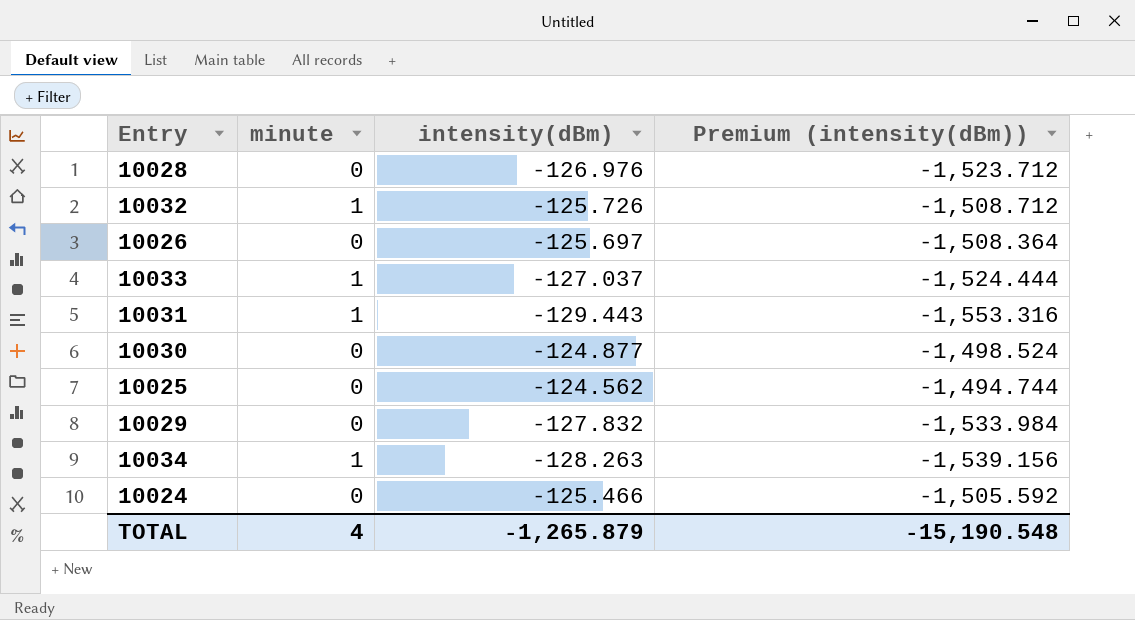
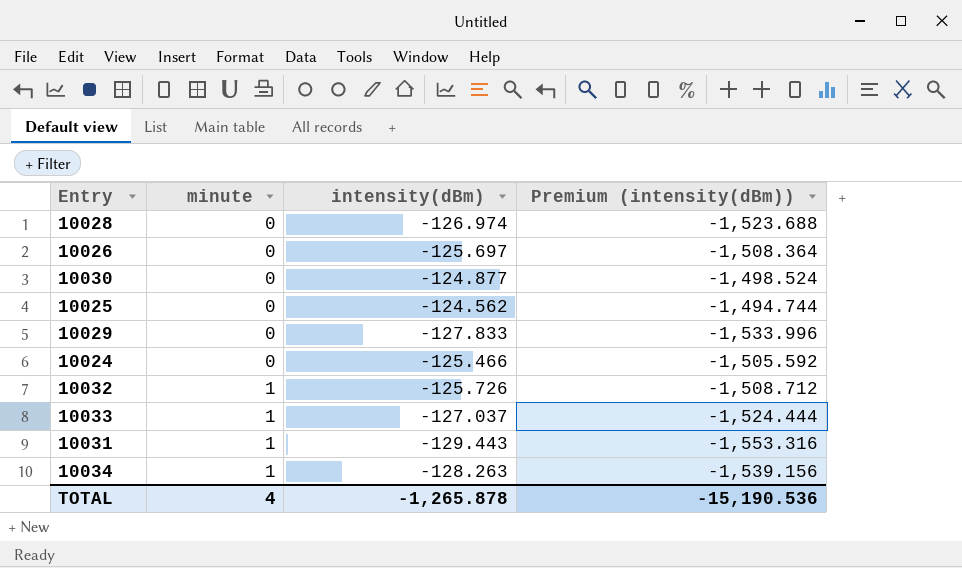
row order: none -> minute ascending
10028 | intensity(dBm): -126.976 -> -126.974
10028 | Premium (intensity(dBm)): -1,523.712 -> -1,523.688
10029 | intensity(dBm): -127.832 -> -127.833
10029 | Premium (intensity(dBm)): -1,533.984 -> -1,533.996
TOTAL | intensity(dBm): -1,265.879 -> -1,265.878
TOTAL | Premium (intensity(dBm)): -15,190.548 -> -15,190.536

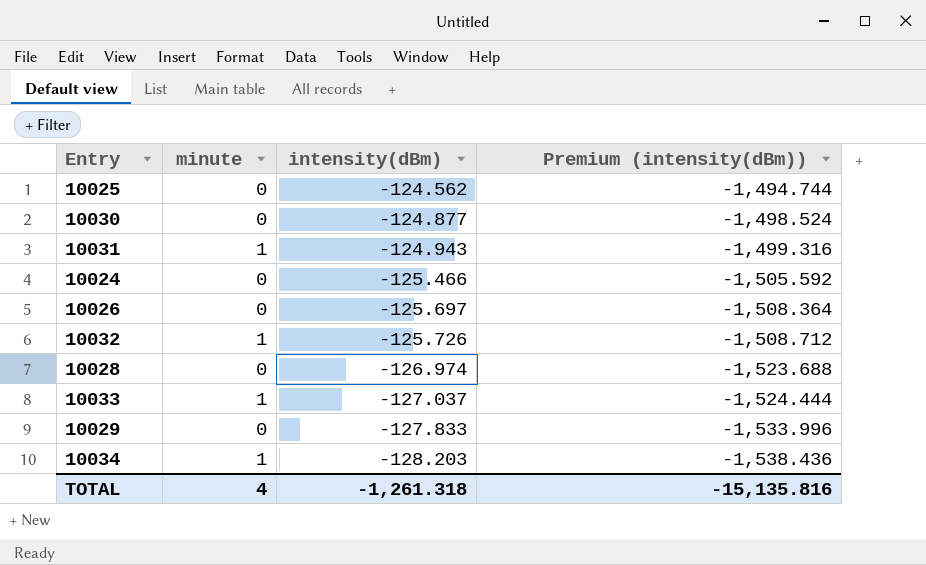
row order: minute ascending -> intensity(dBm) descending
10031 | intensity(dBm): -129.443 -> -124.943
10031 | Premium (intensity(dBm)): -1,553.316 -> -1,499.316
10034 | intensity(dBm): -128.263 -> -128.203
10034 | Premium (intensity(dBm)): -1,539.156 -> -1,538.436
TOTAL | intensity(dBm): -1,265.878 -> -1,261.318
TOTAL | Premium (intensity(dBm)): -15,190.536 -> -15,135.816

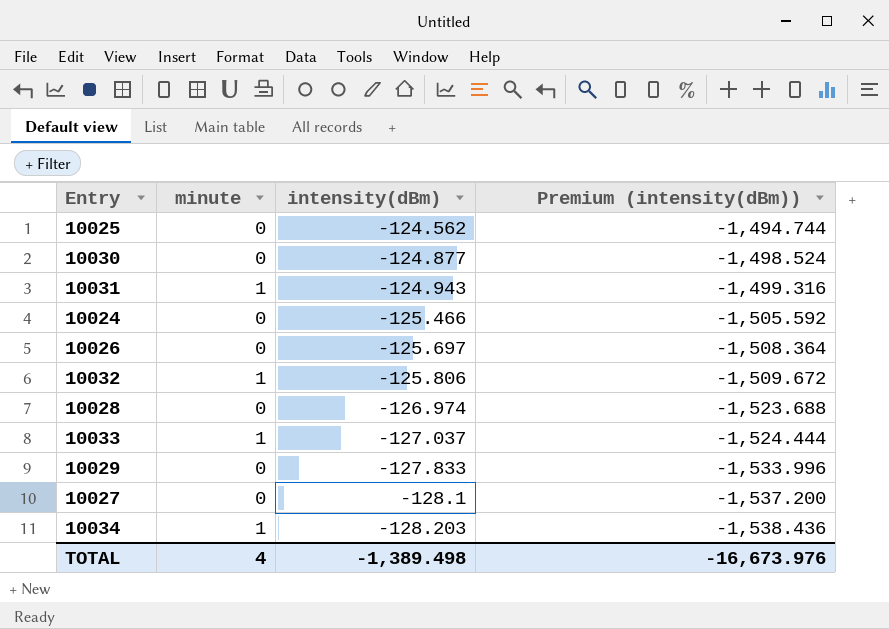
10032 | intensity(dBm): -125.726 -> -125.806
10032 | Premium (intensity(dBm)): -1,508.712 -> -1,509.672
row 10027: none -> 0 | -128.1 | -1,537.200
TOTAL | intensity(dBm): -1,261.318 -> -1,389.498
TOTAL | Premium (intensity(dBm)): -15,135.816 -> -16,673.976

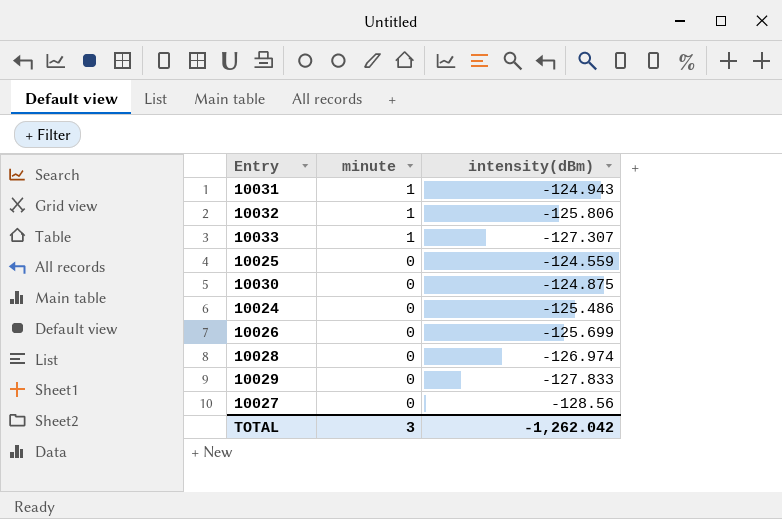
row order: intensity(dBm) descending -> minute descending
column Premium (intensity(dBm)) | formula: [intensity(dBm)] * 12 -> none
row 10034: 1 | -128.203 | -1,538.436 -> none
10033 | intensity(dBm): -127.037 -> -127.307
10025 | intensity(dBm): -124.562 -> -124.559
10030 | intensity(dBm): -124.877 -> -124.875
10024 | intensity(dBm): -125.466 -> -125.486
10026 | intensity(dBm): -125.697 -> -125.699
10027 | intensity(dBm): -128.1 -> -128.56
TOTAL | minute: 4 -> 3
TOTAL | intensity(dBm): -1,389.498 -> -1,262.042

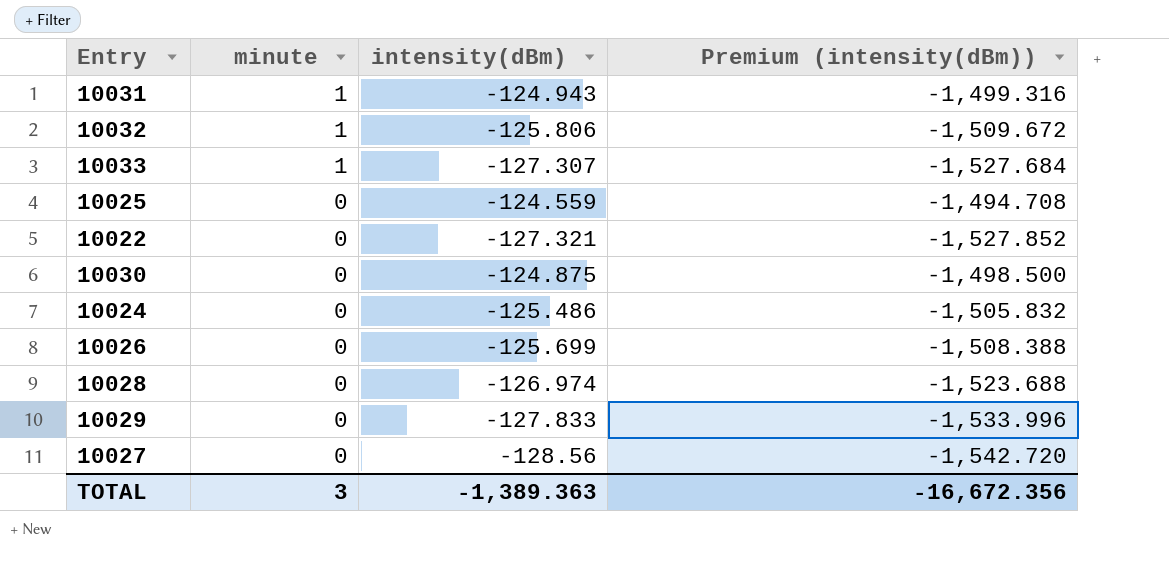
column Premium (intensity(dBm)) | formula: none -> [intensity(dBm)] * 12
row 10022: none -> 0 | -127.321 | -1,527.852
TOTAL | intensity(dBm): -1,262.042 -> -1,389.363

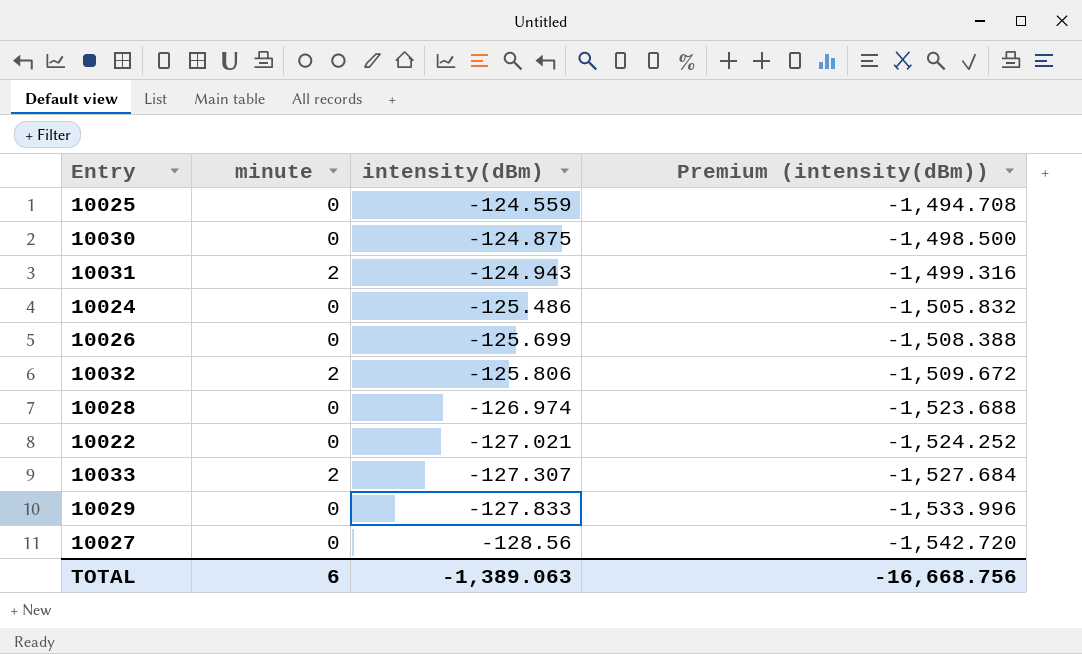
row order: minute descending -> intensity(dBm) descending
10031 | minute: 1 -> 2
10032 | minute: 1 -> 2
10022 | intensity(dBm): -127.321 -> -127.021
10022 | Premium (intensity(dBm)): -1,527.852 -> -1,524.252
10033 | minute: 1 -> 2
TOTAL | minute: 3 -> 6
TOTAL | intensity(dBm): -1,389.363 -> -1,389.063
TOTAL | Premium (intensity(dBm)): -16,672.356 -> -16,668.756

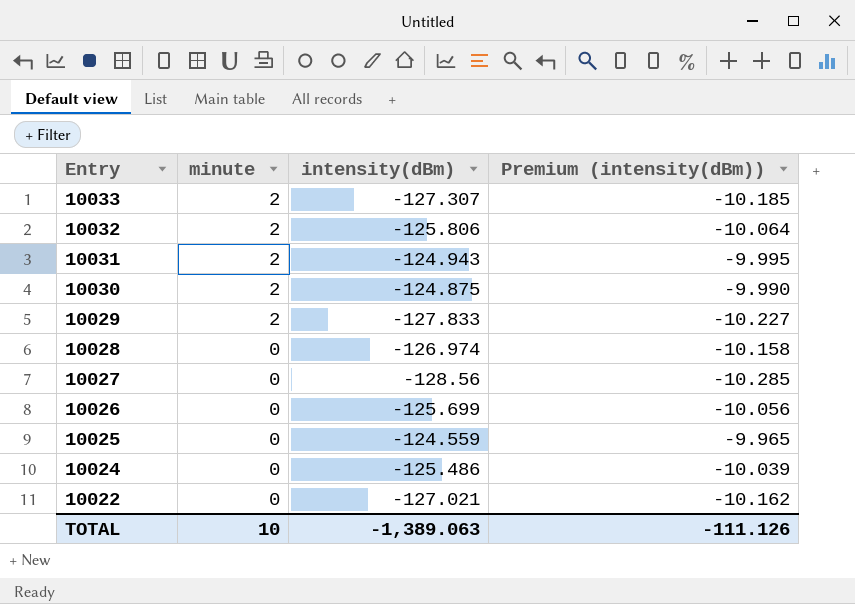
row order: intensity(dBm) descending -> Entry descending
column Premium (intensity(dBm)) | formula: [intensity(dBm)] * 12 -> [intensity(dBm)] * 0.08
10030 | minute: 0 -> 2
10029 | minute: 0 -> 2
TOTAL | minute: 6 -> 10
TOTAL | Premium (intensity(dBm)): -16,668.756 -> -111.126

